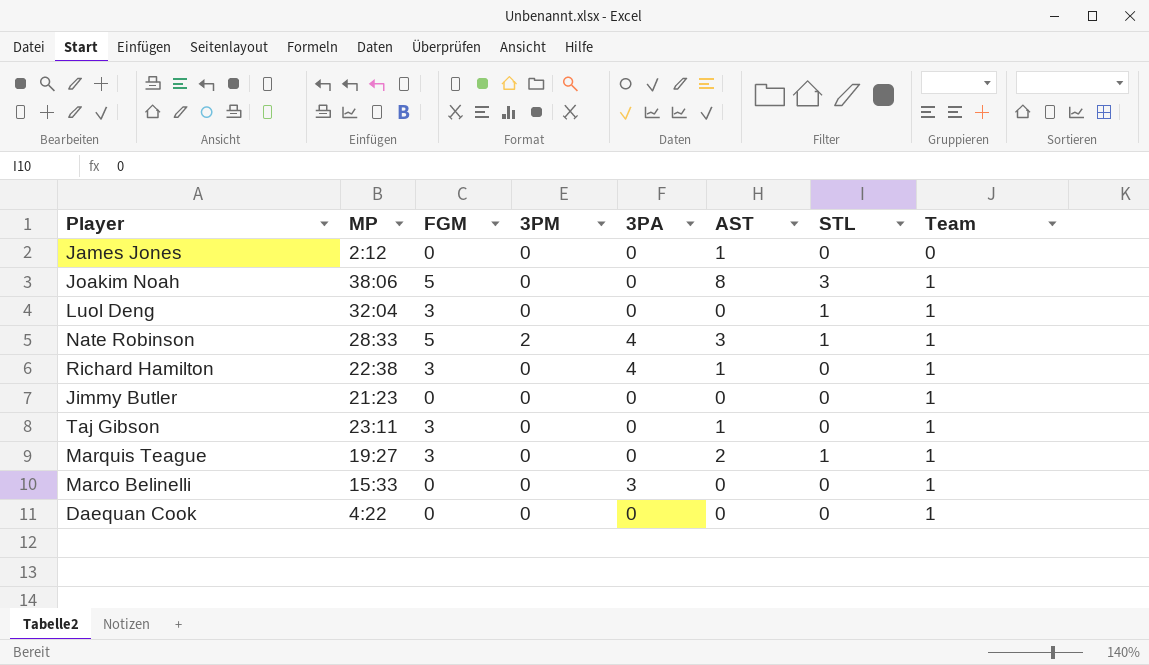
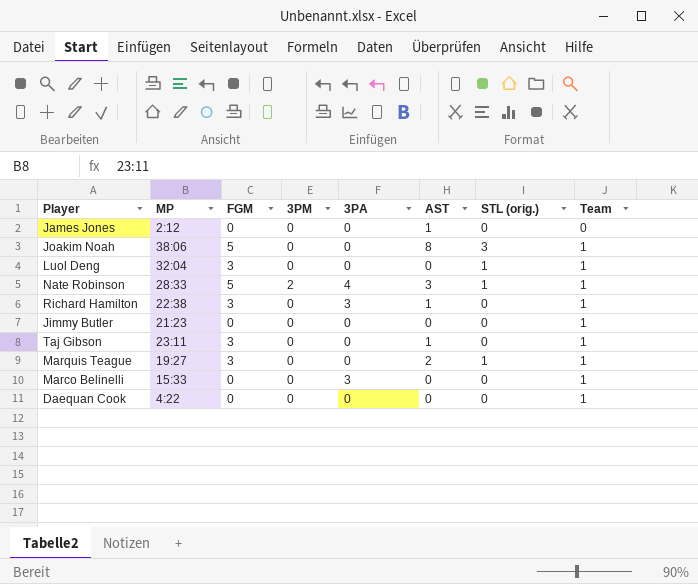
column name: STL -> STL (orig.)
Richard Hamilton | 3PA: 4 -> 3

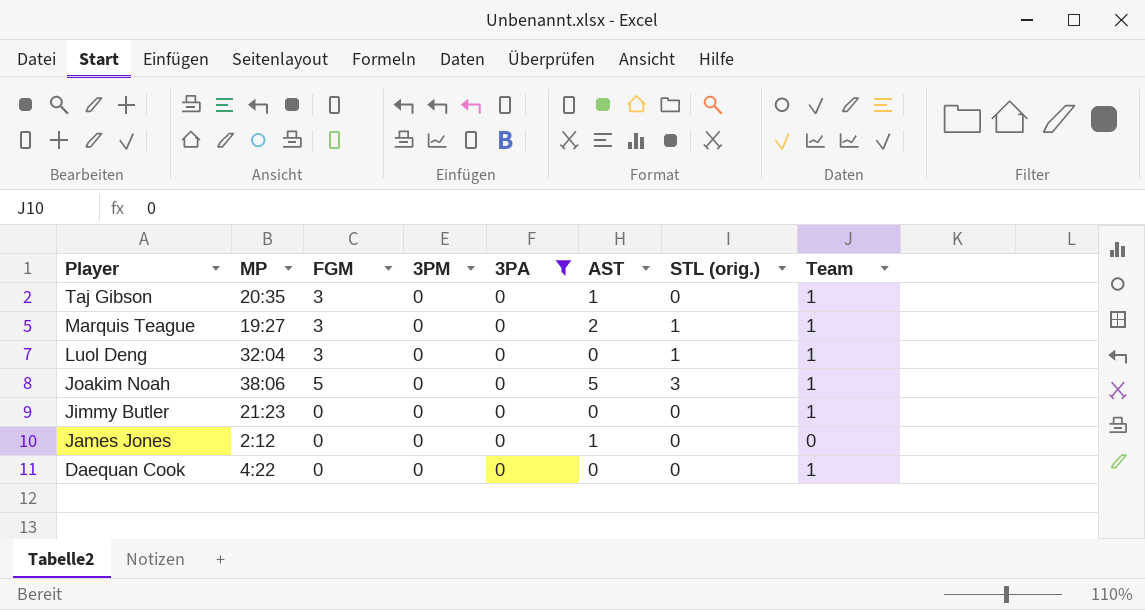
filter: none -> 3PA = 0
row order: Team ascending -> Player descending
Taj Gibson | MP: 23:11 -> 20:35
Joakim Noah | AST: 8 -> 5

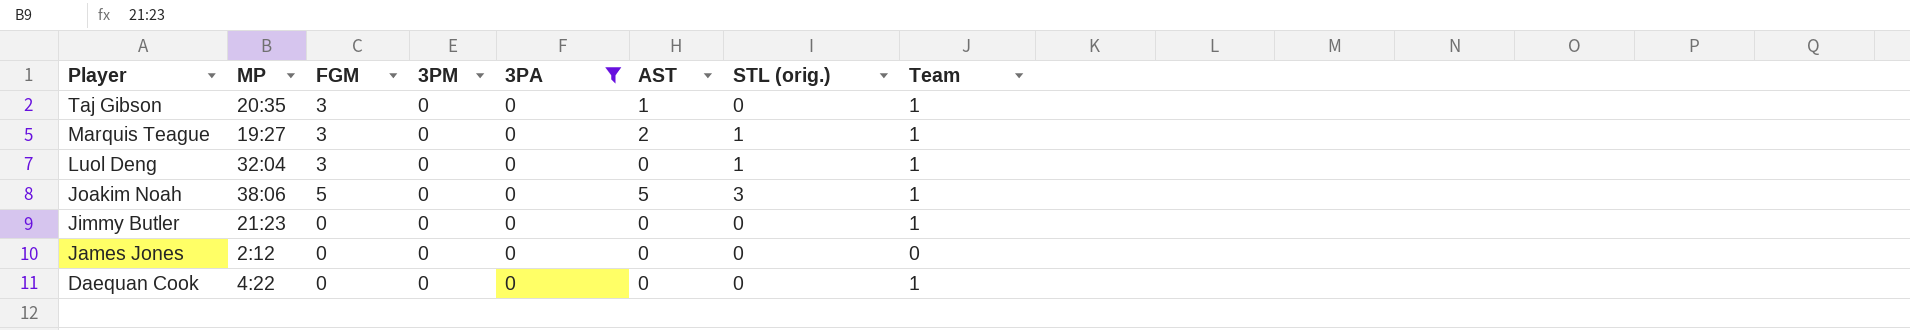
James Jones | AST: 1 -> 0

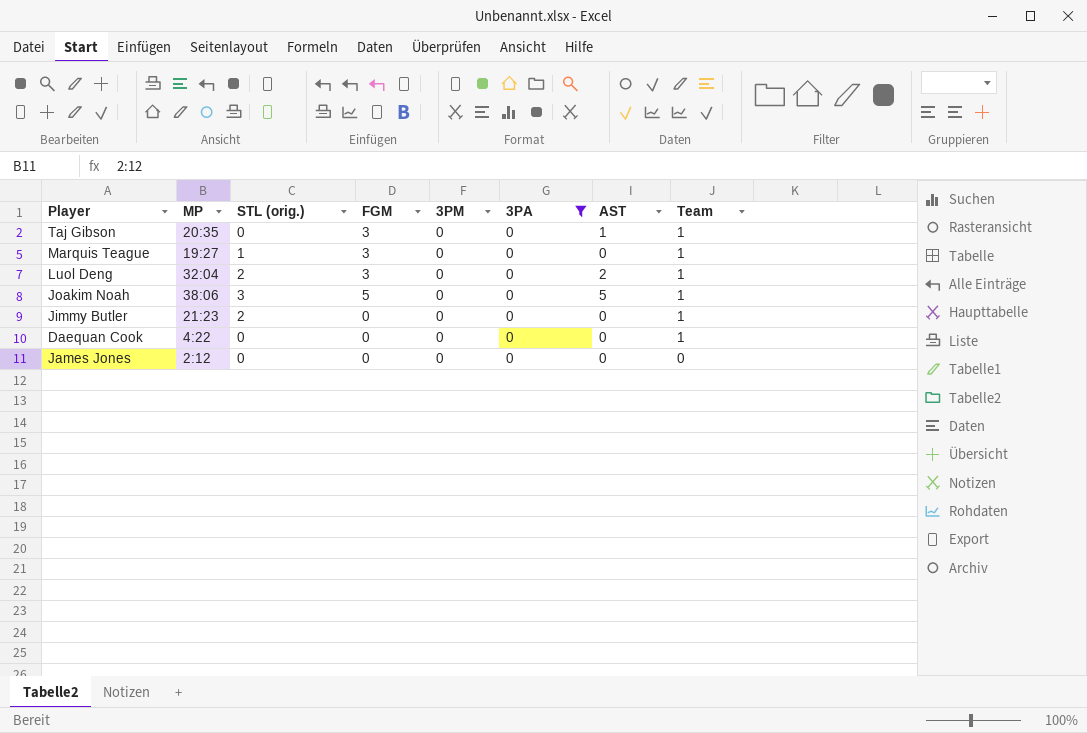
row order: Player descending -> Team descending
column STL (orig.) | position: 7 -> 3
Marquis Teague | AST: 2 -> 0
Luol Deng | STL (orig.): 1 -> 2
Luol Deng | AST: 0 -> 2
Jimmy Butler | STL (orig.): 0 -> 2

